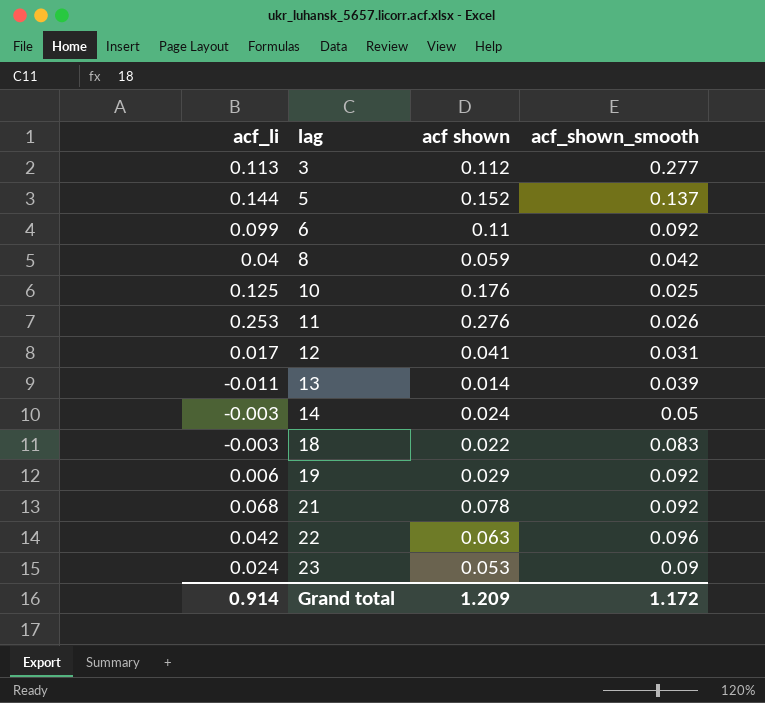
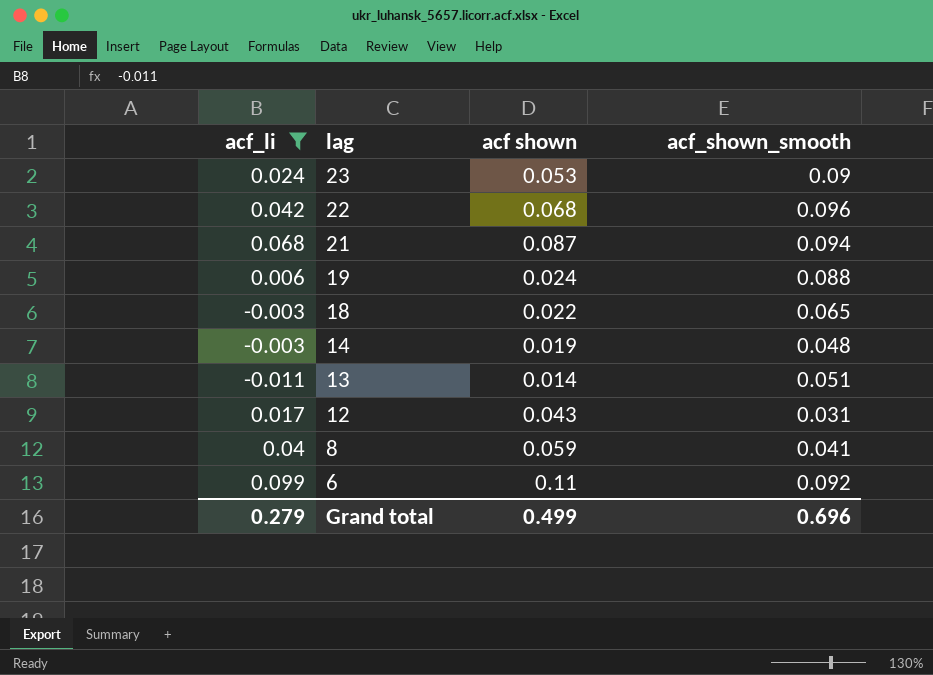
filter: none -> acf_li <= 0.099
row order: lag ascending -> lag descending
22 | acf shown: 0.063 -> 0.068
21 | acf shown: 0.078 -> 0.087
21 | acf_shown_smooth: 0.092 -> 0.094
19 | acf shown: 0.029 -> 0.024
19 | acf_shown_smooth: 0.092 -> 0.088
18 | acf_shown_smooth: 0.083 -> 0.065
14 | acf shown: 0.024 -> 0.019
14 | acf_shown_smooth: 0.05 -> 0.048
13 | acf_shown_smooth: 0.039 -> 0.051
12 | acf shown: 0.041 -> 0.043
8 | acf_shown_smooth: 0.042 -> 0.041
Grand total | acf_li: 0.914 -> 0.279
Grand total | acf shown: 1.209 -> 0.499
Grand total | acf_shown_smooth: 1.172 -> 0.696

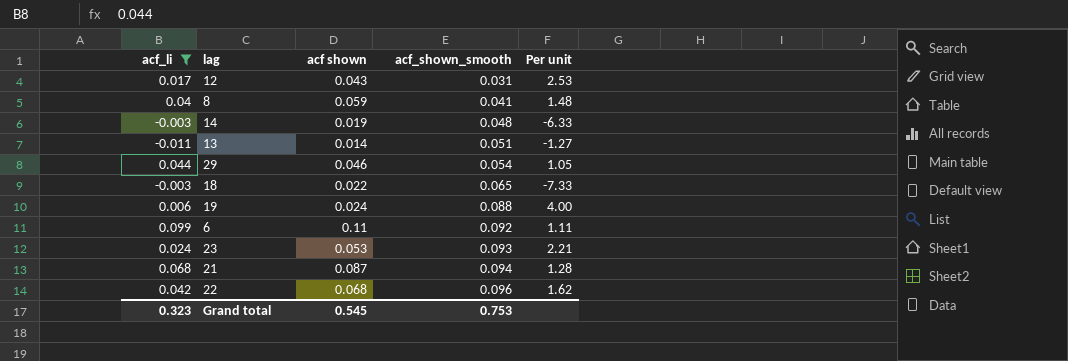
row order: lag descending -> acf_shown_smooth ascending
column Per unit | formula: none -> [acf shown] / [acf_li]
row 29: none -> 0.044 | 0.046 | 0.054 | 1.05
23 | acf_shown_smooth: 0.09 -> 0.093
Grand total | acf_li: 0.279 -> 0.323
Grand total | acf shown: 0.499 -> 0.545
Grand total | acf_shown_smooth: 0.696 -> 0.753

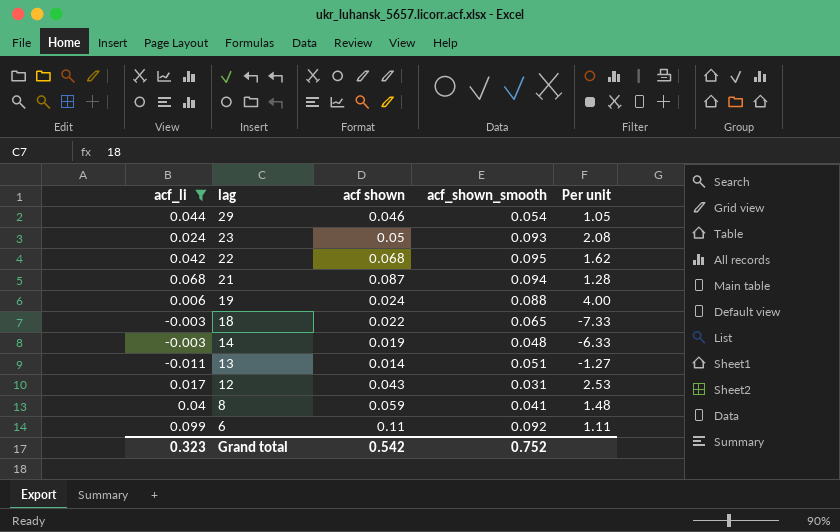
row order: acf_shown_smooth ascending -> lag descending
23 | acf shown: 0.053 -> 0.05
23 | Per unit: 2.21 -> 2.08
22 | acf_shown_smooth: 0.096 -> 0.095
Grand total | acf shown: 0.545 -> 0.542
Grand total | acf_shown_smooth: 0.753 -> 0.752

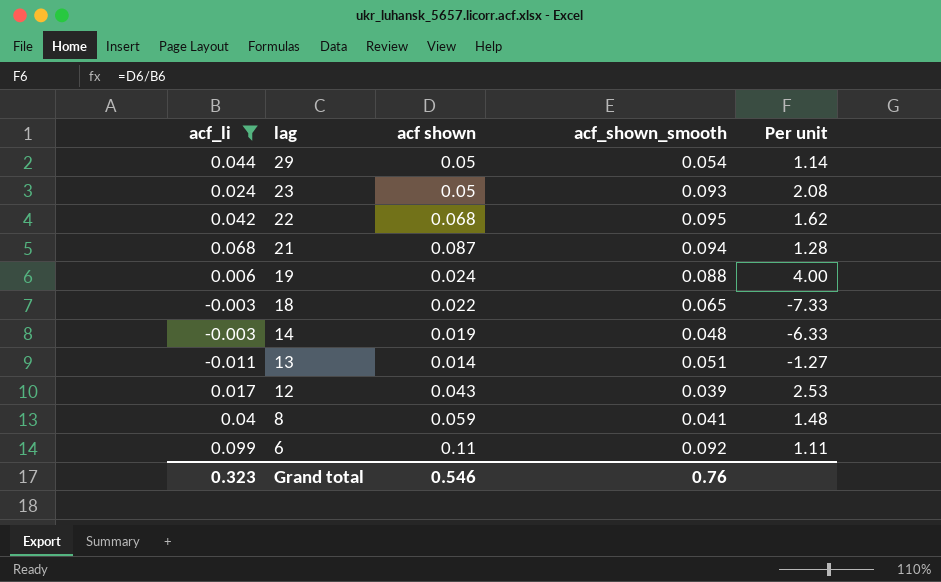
29 | acf shown: 0.046 -> 0.05
29 | Per unit: 1.05 -> 1.14
12 | acf_shown_smooth: 0.031 -> 0.039
Grand total | acf shown: 0.542 -> 0.546
Grand total | acf_shown_smooth: 0.752 -> 0.76

